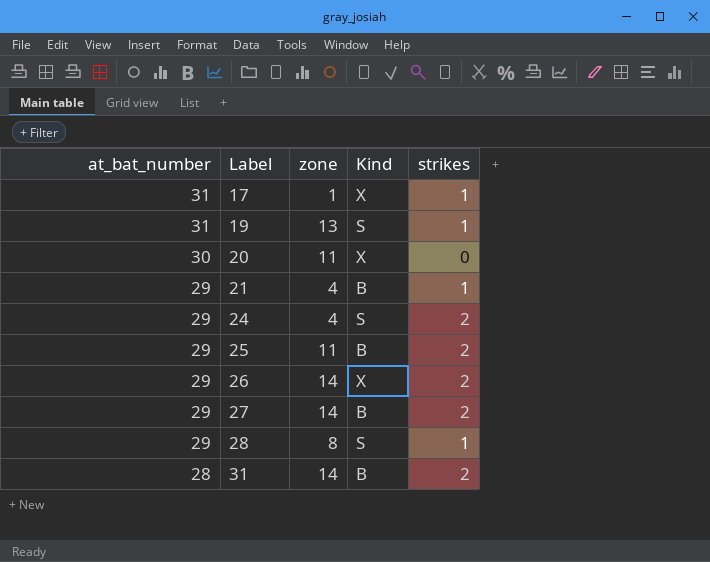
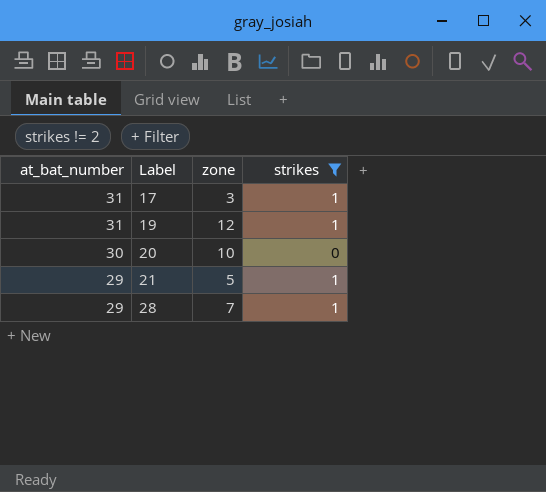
filter: none -> strikes != 2
column Kind | position: 4 -> none
17 | zone: 1 -> 3
19 | zone: 13 -> 12
20 | zone: 11 -> 10
21 | zone: 4 -> 5
28 | zone: 8 -> 7

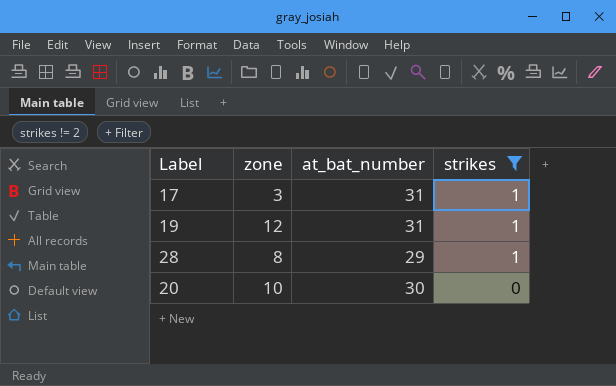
row order: at_bat_number descending -> strikes descending
column at_bat_number | position: 1 -> 3
row 21: 29 | 5 | 1 -> none
28 | zone: 7 -> 8

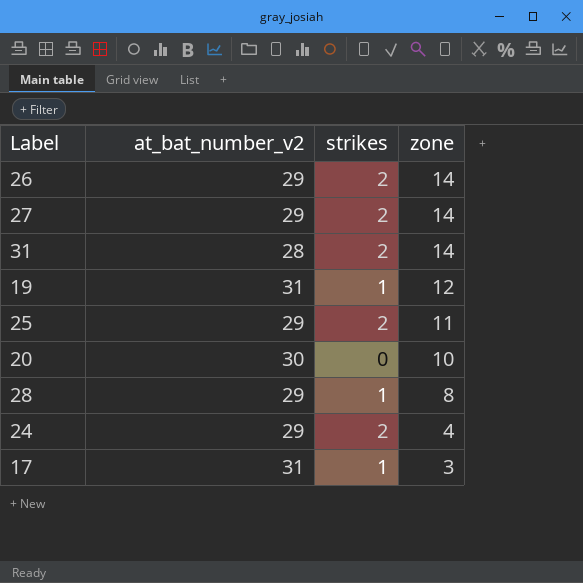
filter: strikes != 2 -> none
row order: strikes descending -> zone descending
column name: at_bat_number -> at_bat_number_v2
column zone | position: 2 -> 4

